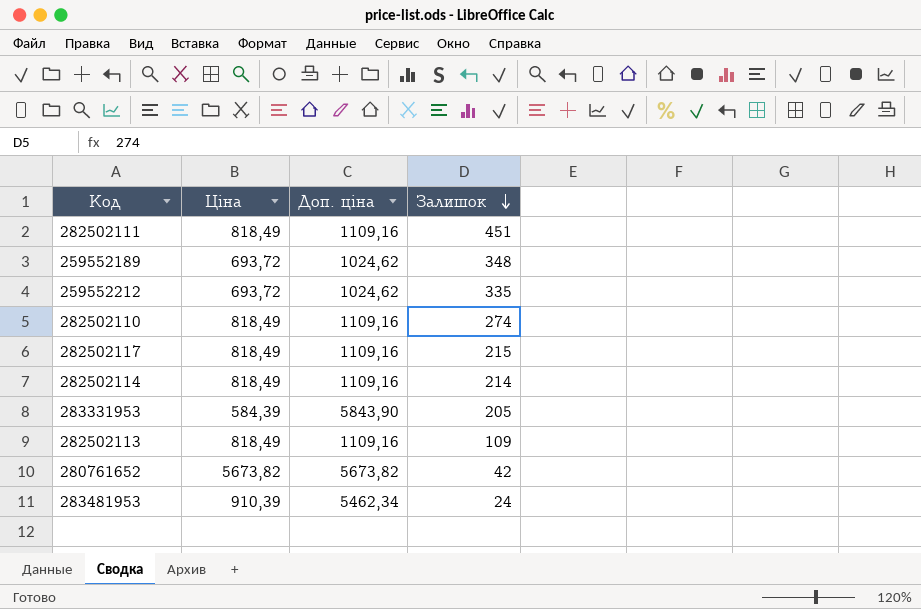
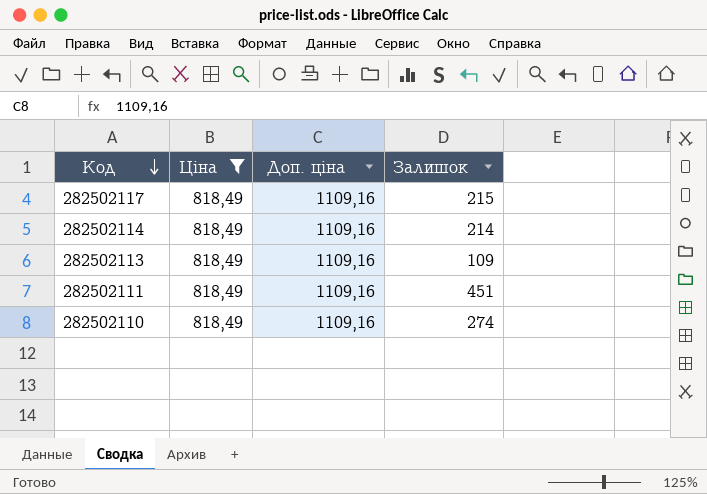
filter: none -> Ціна = 818,49
row order: Залишок descending -> Код descending

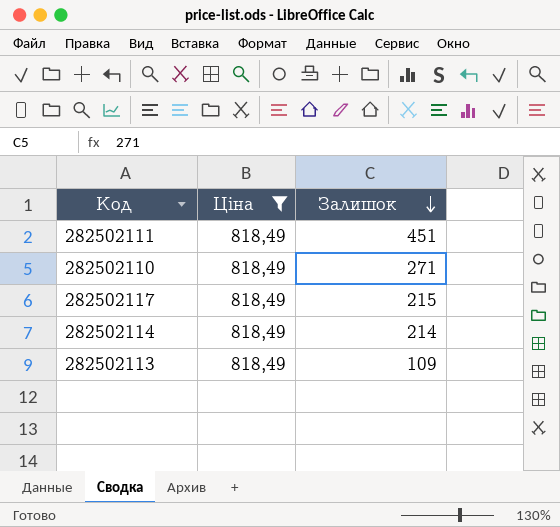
row order: Код descending -> Залишок descending
column Доп. ціна | position: 3 -> none
282502110 | Залишок: 274 -> 271

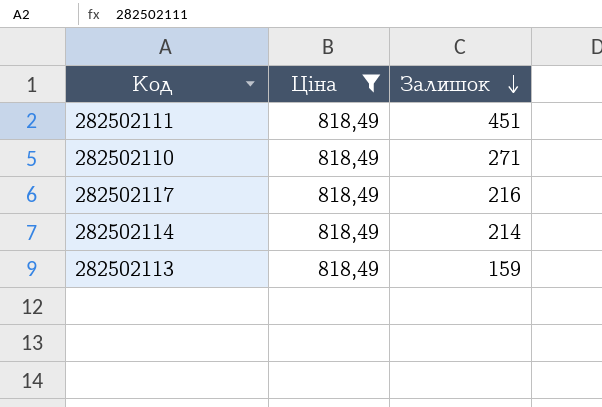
282502117 | Залишок: 215 -> 216
282502113 | Залишок: 109 -> 159

